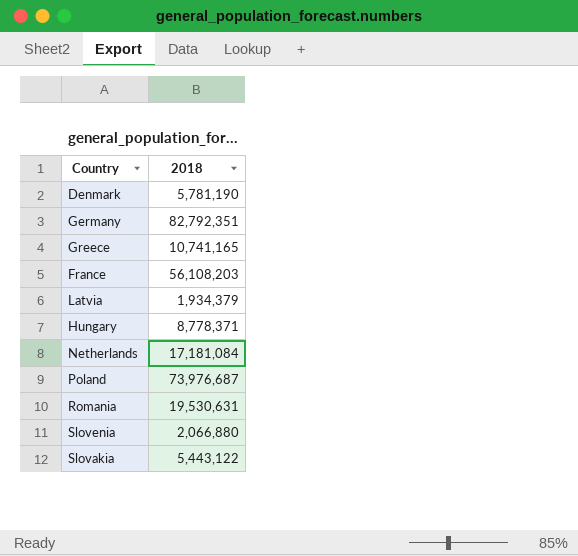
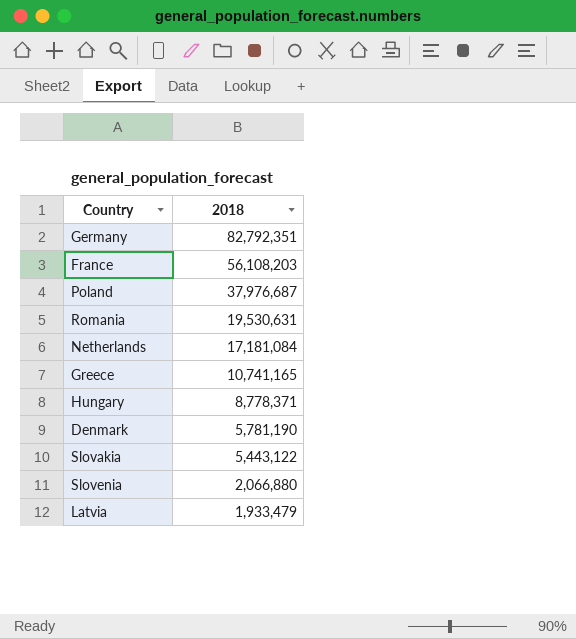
row order: none -> 2018 descending
Poland | 2018: 73,976,687 -> 37,976,687
Latvia | 2018: 1,934,379 -> 1,933,479

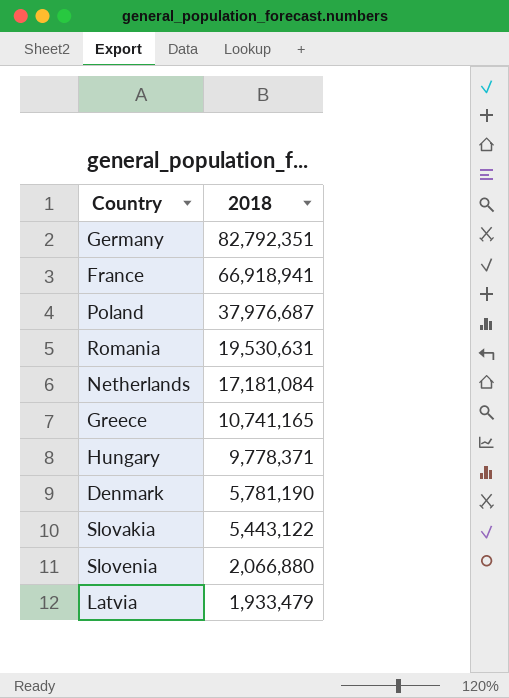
France | 2018: 56,108,203 -> 66,918,941
Hungary | 2018: 8,778,371 -> 9,778,371

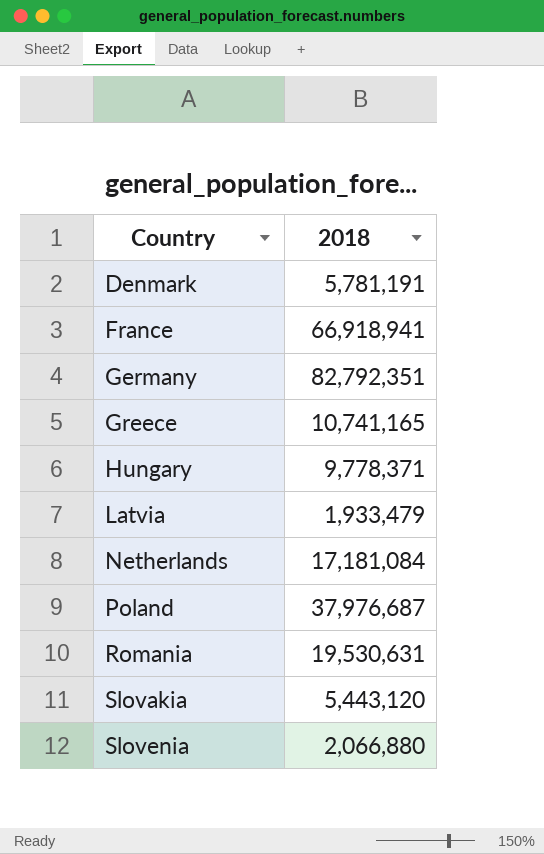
row order: 2018 descending -> Country ascending
Denmark | 2018: 5,781,190 -> 5,781,191
Slovakia | 2018: 5,443,122 -> 5,443,120

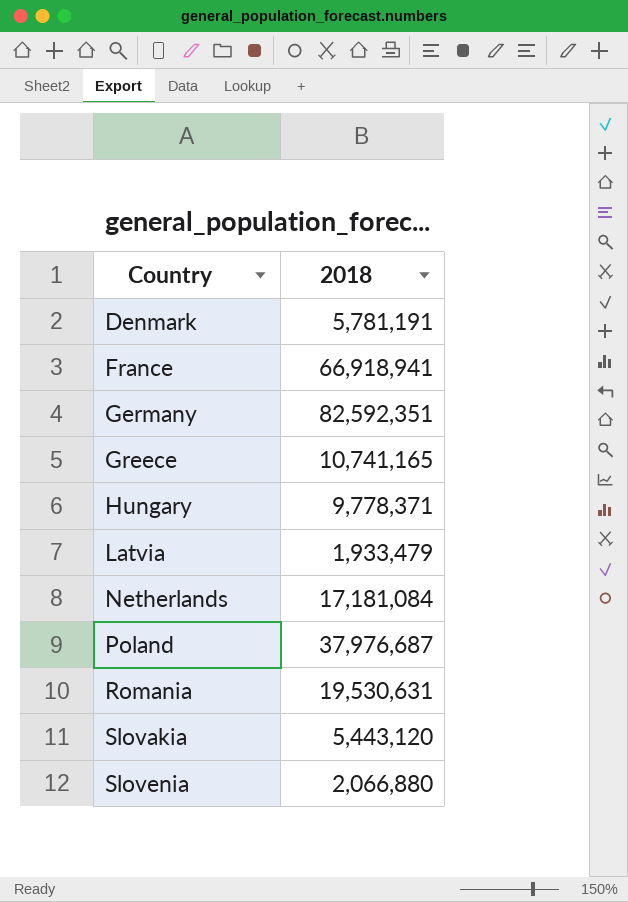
Germany | 2018: 82,792,351 -> 82,592,351

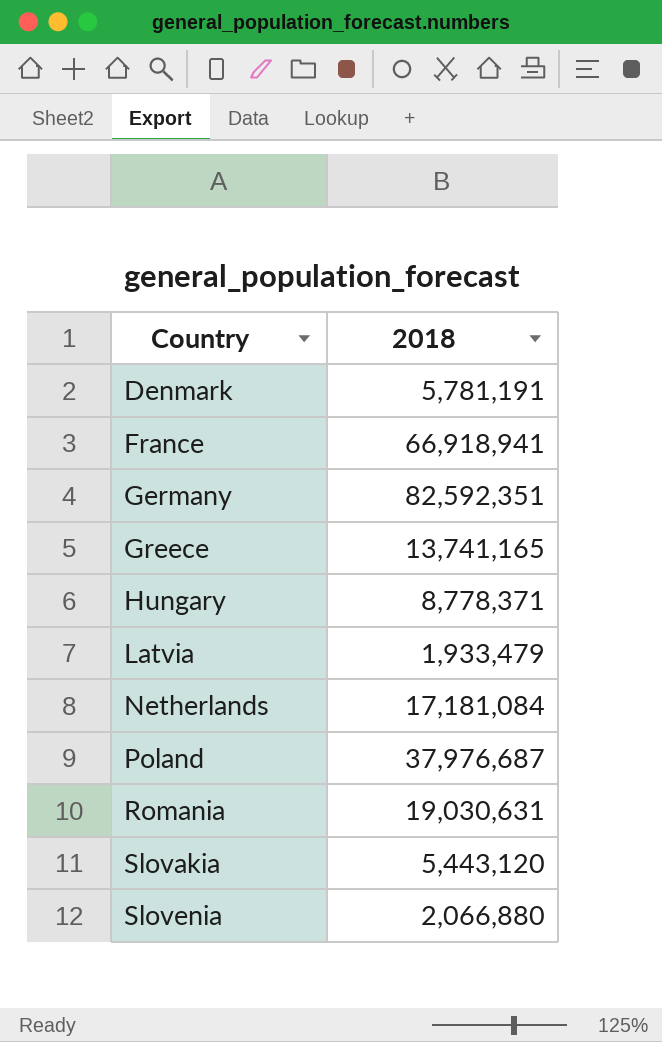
Greece | 2018: 10,741,165 -> 13,741,165
Hungary | 2018: 9,778,371 -> 8,778,371
Romania | 2018: 19,530,631 -> 19,030,631

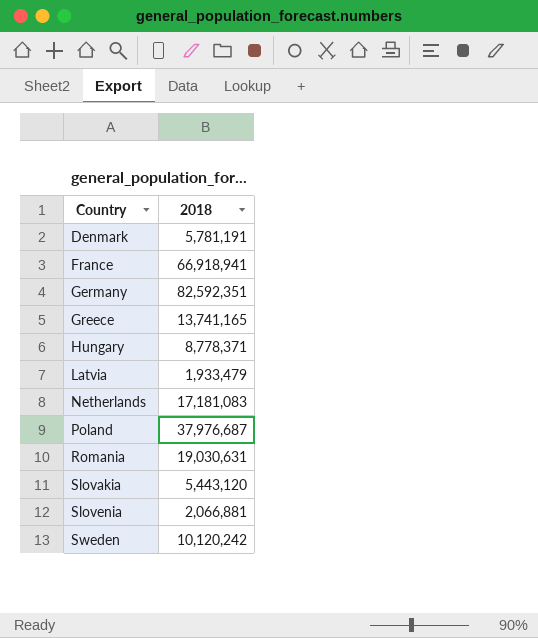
Netherlands | 2018: 17,181,084 -> 17,181,083
Slovenia | 2018: 2,066,880 -> 2,066,881
row Sweden: none -> 10,120,242

